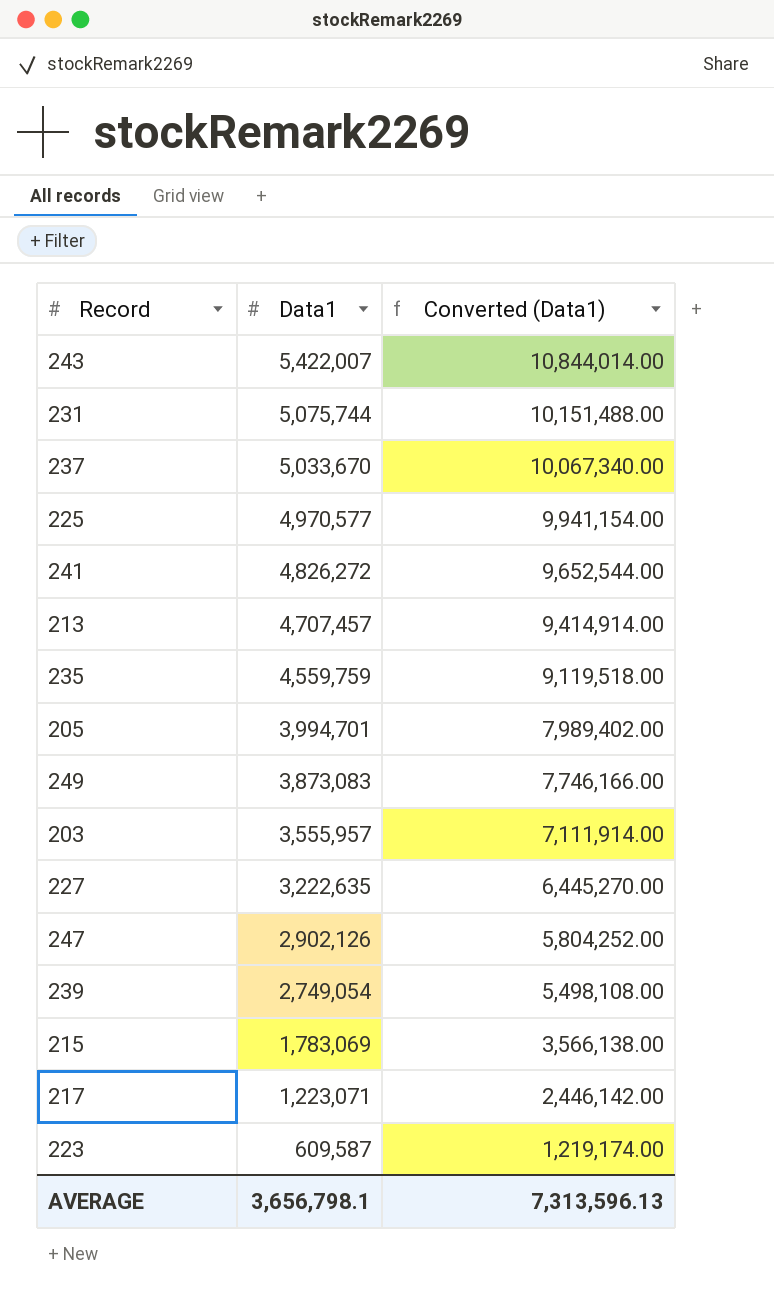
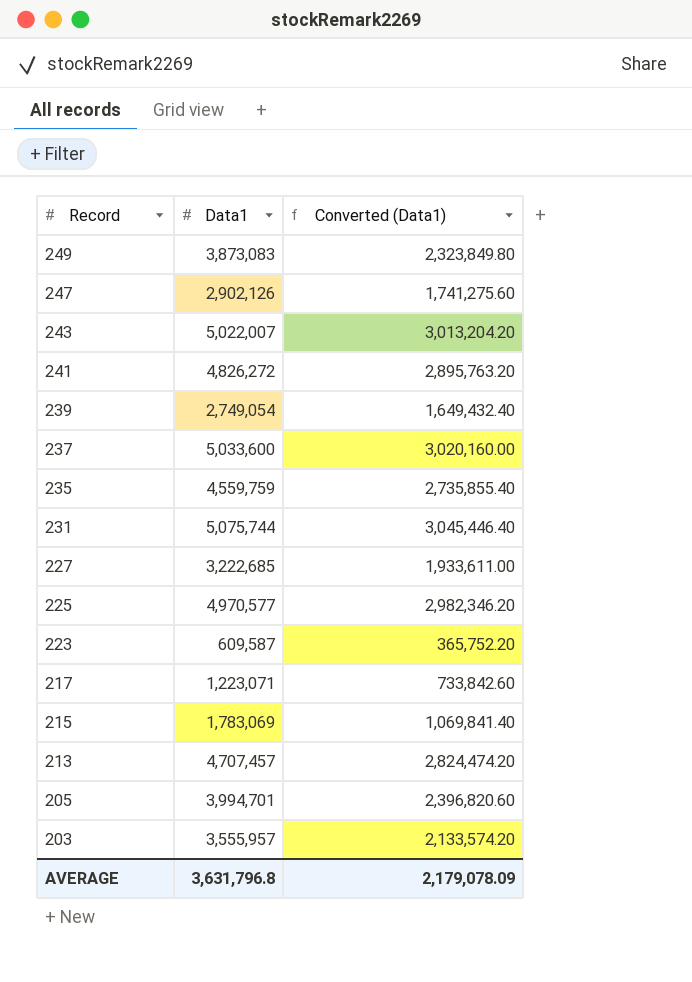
row order: Data1 descending -> Record descending
column Converted (Data1) | formula: [Data1] * 2 -> [Data1] * 0.6
243 | Data1: 5,422,007 -> 5,022,007
237 | Data1: 5,033,670 -> 5,033,600
227 | Data1: 3,222,635 -> 3,222,685
AVERAGE | Data1: 3,656,798.1 -> 3,631,796.8
AVERAGE | Converted (Data1): 7,313,596.13 -> 2,179,078.09

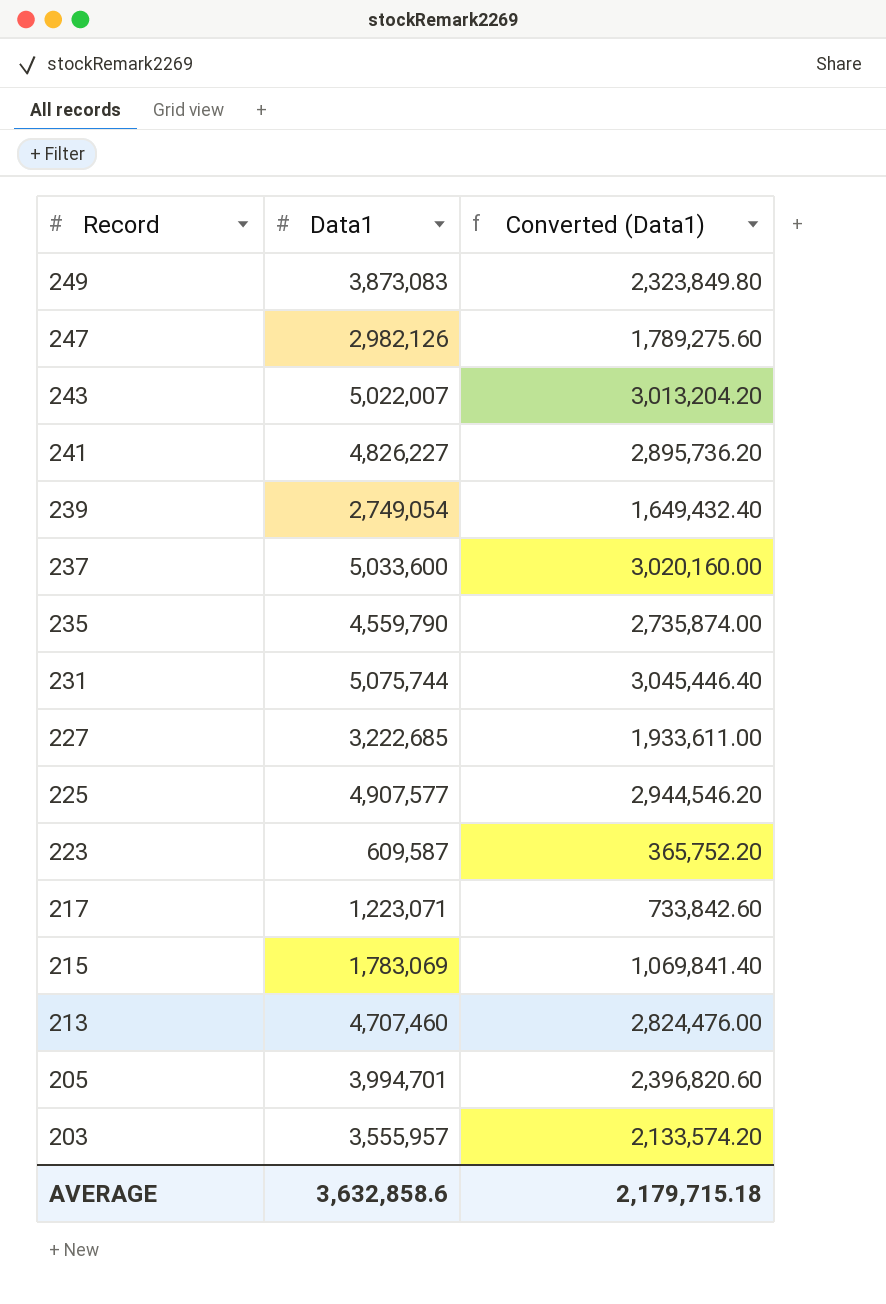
247 | Data1: 2,902,126 -> 2,982,126
247 | Converted (Data1): 1,741,275.60 -> 1,789,275.60
241 | Data1: 4,826,272 -> 4,826,227
241 | Converted (Data1): 2,895,763.20 -> 2,895,736.20
235 | Data1: 4,559,759 -> 4,559,790
235 | Converted (Data1): 2,735,855.40 -> 2,735,874.00
225 | Data1: 4,970,577 -> 4,907,577
225 | Converted (Data1): 2,982,346.20 -> 2,944,546.20
213 | Data1: 4,707,457 -> 4,707,460
213 | Converted (Data1): 2,824,474.20 -> 2,824,476.00
AVERAGE | Data1: 3,631,796.8 -> 3,632,858.6
AVERAGE | Converted (Data1): 2,179,078.09 -> 2,179,715.18

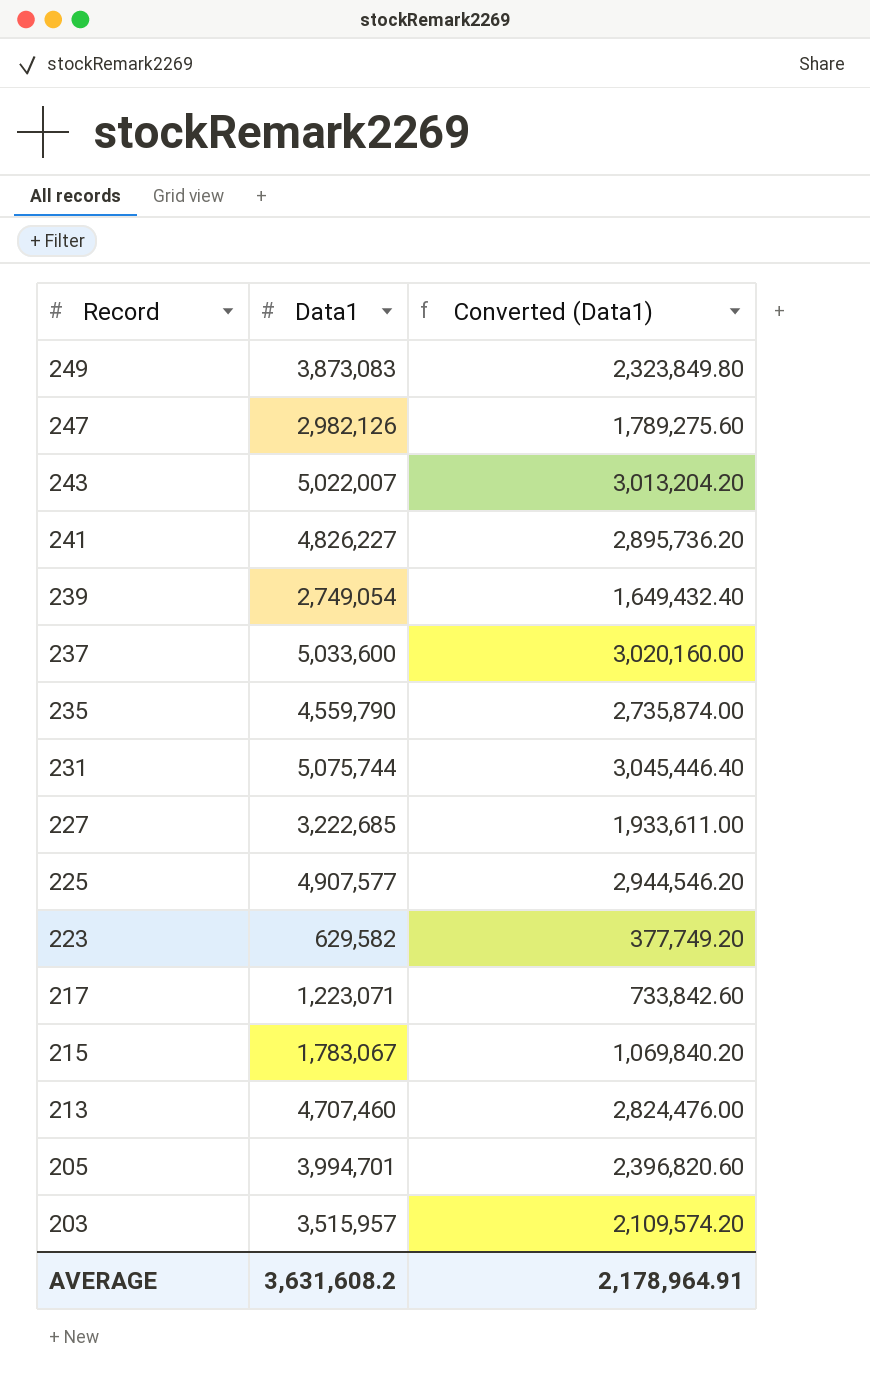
223 | Data1: 609,587 -> 629,582
223 | Converted (Data1): 365,752.20 -> 377,749.20
215 | Data1: 1,783,069 -> 1,783,067
215 | Converted (Data1): 1,069,841.40 -> 1,069,840.20
203 | Data1: 3,555,957 -> 3,515,957
203 | Converted (Data1): 2,133,574.20 -> 2,109,574.20
AVERAGE | Data1: 3,632,858.6 -> 3,631,608.2
AVERAGE | Converted (Data1): 2,179,715.18 -> 2,178,964.91

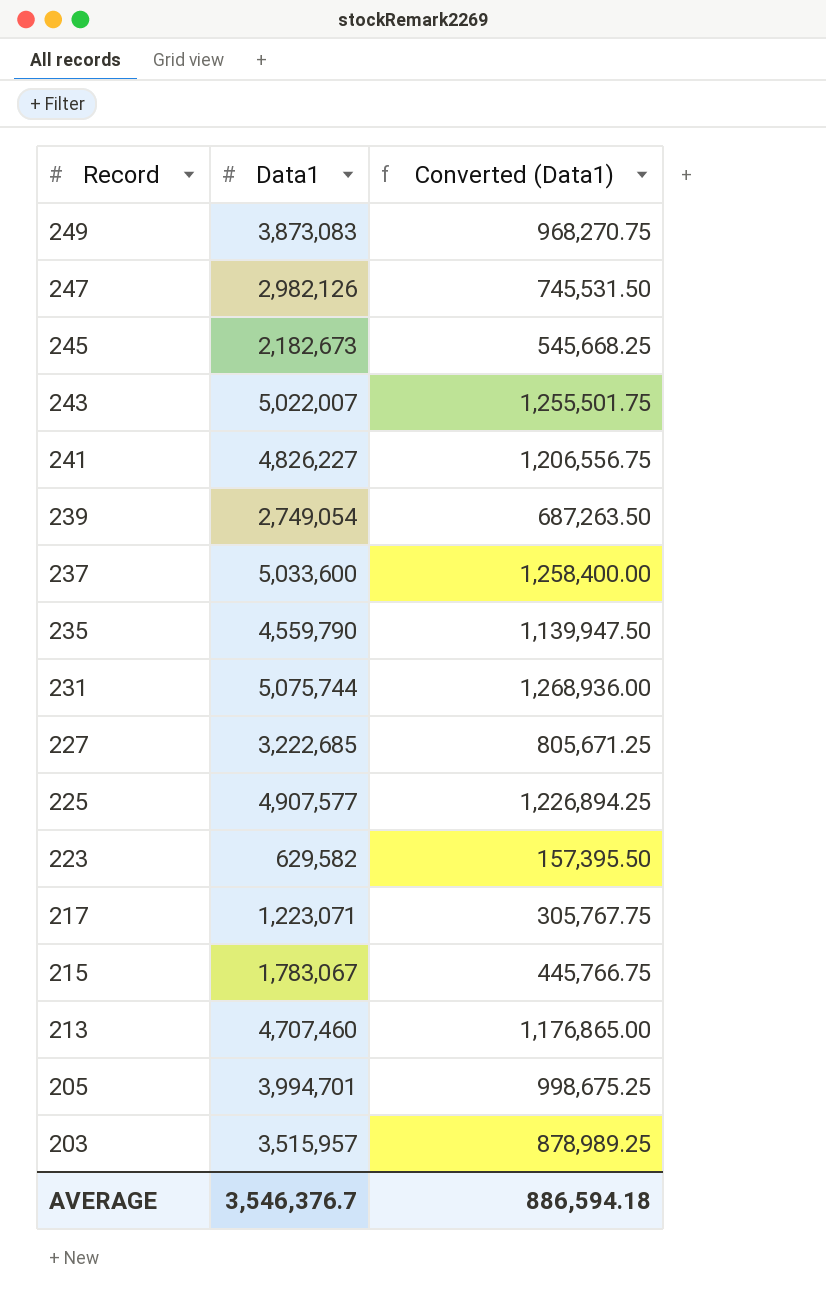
column Converted (Data1) | formula: [Data1] * 0.6 -> [Data1] * 0.25
row 245: none -> 2,182,673 | 545,668.25
AVERAGE | Data1: 3,631,608.2 -> 3,546,376.7
AVERAGE | Converted (Data1): 2,178,964.91 -> 886,594.18

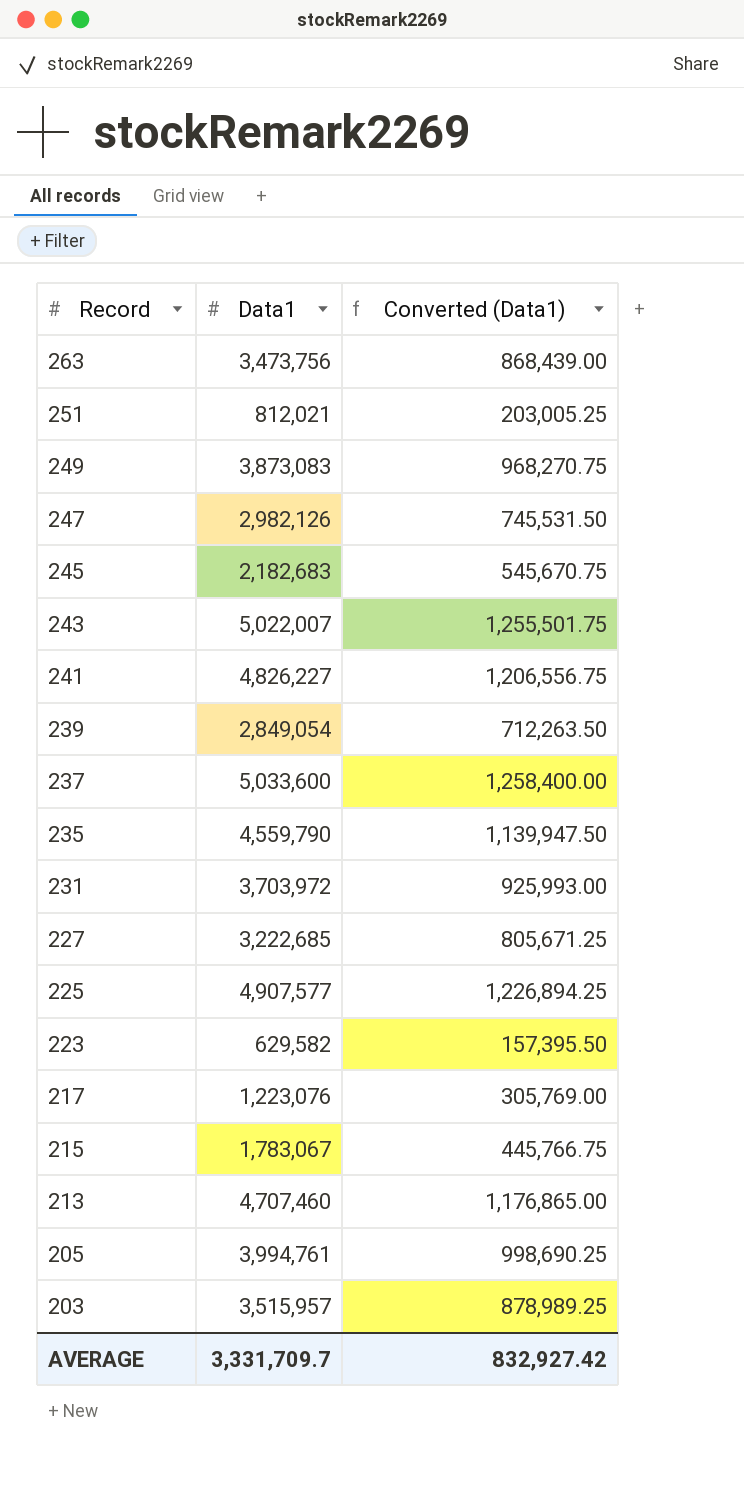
row 263: none -> 3,473,756 | 868,439.00
row 251: none -> 812,021 | 203,005.25
245 | Data1: 2,182,673 -> 2,182,683
245 | Converted (Data1): 545,668.25 -> 545,670.75
239 | Data1: 2,749,054 -> 2,849,054
239 | Converted (Data1): 687,263.50 -> 712,263.50
231 | Data1: 5,075,744 -> 3,703,972
231 | Converted (Data1): 1,268,936.00 -> 925,993.00
217 | Data1: 1,223,071 -> 1,223,076
217 | Converted (Data1): 305,767.75 -> 305,769.00
205 | Data1: 3,994,701 -> 3,994,761
205 | Converted (Data1): 998,675.25 -> 998,690.25
AVERAGE | Data1: 3,546,376.7 -> 3,331,709.7
AVERAGE | Converted (Data1): 886,594.18 -> 832,927.42

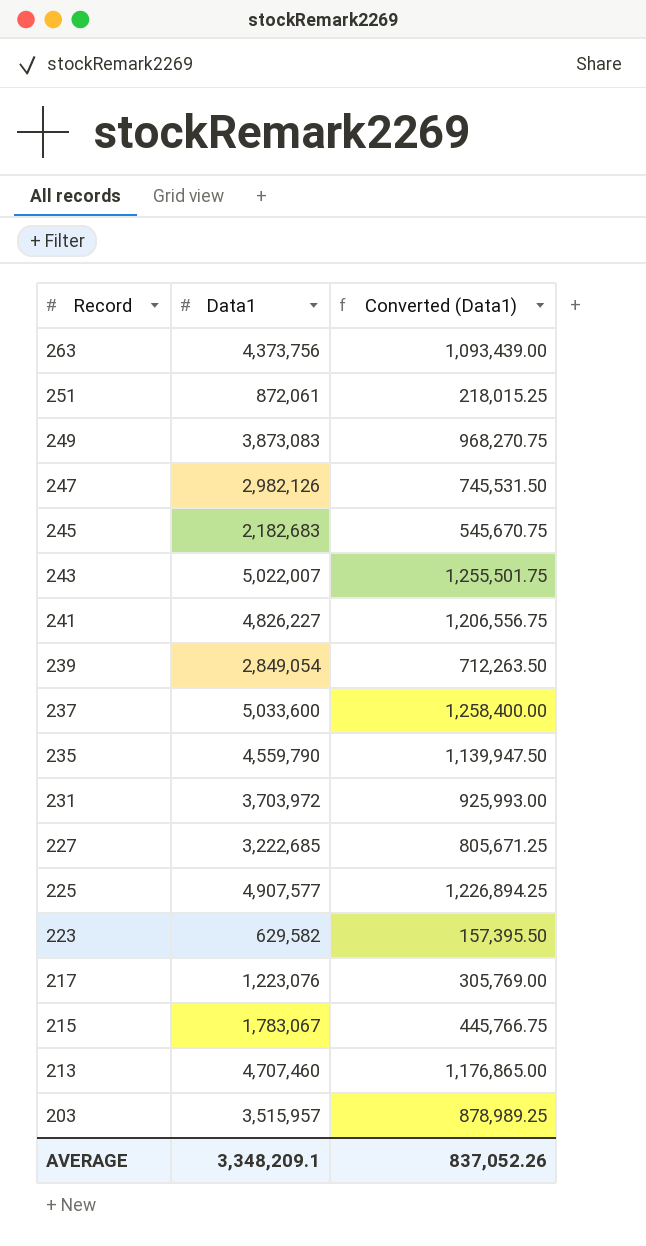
row 205: 3,994,761 | 998,690.25 -> none
263 | Data1: 3,473,756 -> 4,373,756
263 | Converted (Data1): 868,439.00 -> 1,093,439.00
251 | Data1: 812,021 -> 872,061
251 | Converted (Data1): 203,005.25 -> 218,015.25
AVERAGE | Data1: 3,331,709.7 -> 3,348,209.1
AVERAGE | Converted (Data1): 832,927.42 -> 837,052.26

